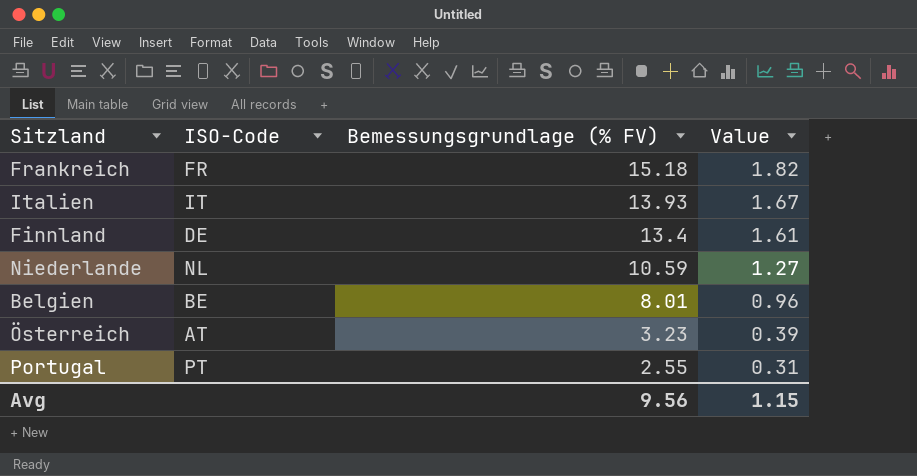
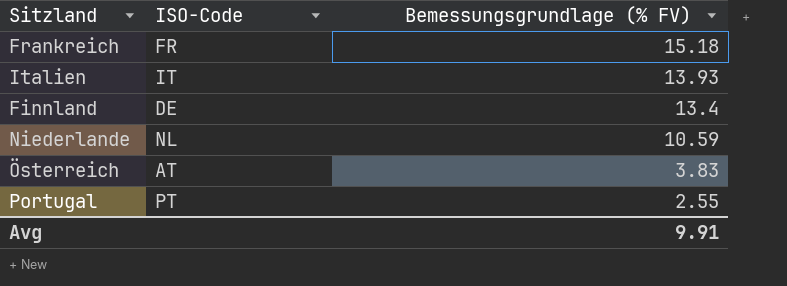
column Value | formula: [Bemessungsgrundlage (% FV)] * 0.12 -> none
row Belgien: BE | 8.01 | 0.96 -> none
Österreich | Bemessungsgrundlage (% FV): 3.23 -> 3.83
Avg | Bemessungsgrundlage (% FV): 9.56 -> 9.91

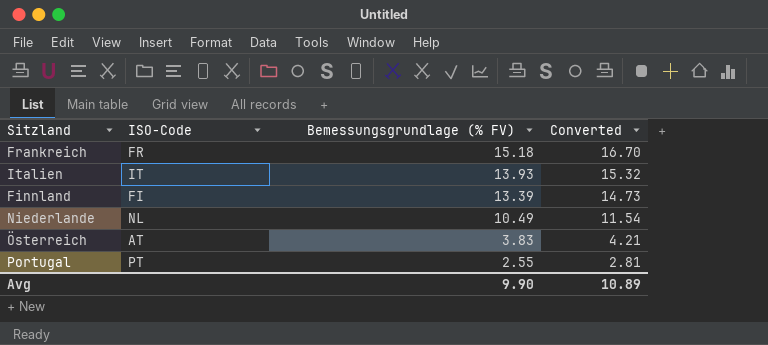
column Converted | formula: none -> [Bemessungsgrundlage (% FV)] * 1.1
Finnland | ISO-Code: DE -> FI
Finnland | Bemessungsgrundlage (% FV): 13.4 -> 13.39
Niederlande | Bemessungsgrundlage (% FV): 10.59 -> 10.49
Avg | Bemessungsgrundlage (% FV): 9.91 -> 9.90

